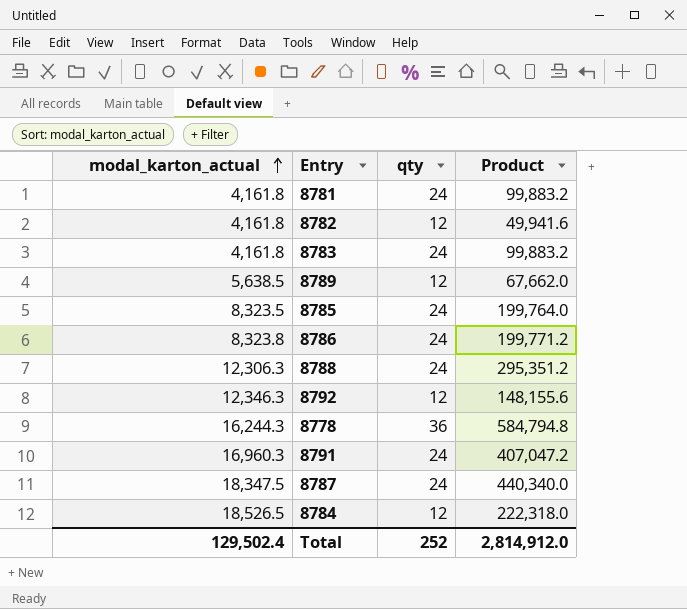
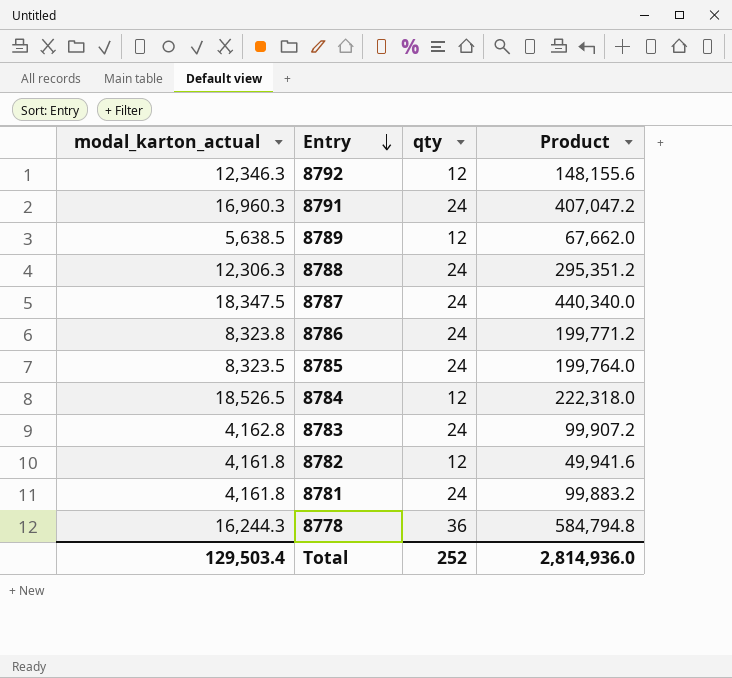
row order: modal_karton_actual ascending -> Entry descending
8783 | modal_karton_actual: 4,161.8 -> 4,162.8
8783 | Product: 99,883.2 -> 99,907.2
Total | modal_karton_actual: 129,502.4 -> 129,503.4
Total | Product: 2,814,912.0 -> 2,814,936.0

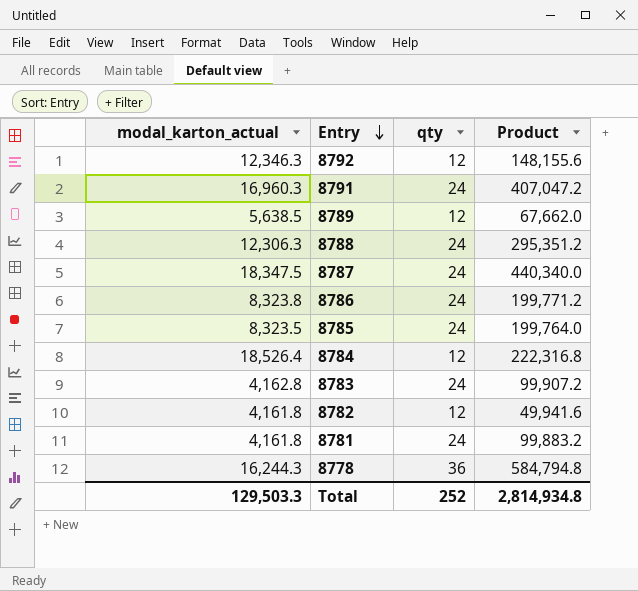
8784 | modal_karton_actual: 18,526.5 -> 18,526.4
8784 | Product: 222,318.0 -> 222,316.8
Total | modal_karton_actual: 129,503.4 -> 129,503.3
Total | Product: 2,814,936.0 -> 2,814,934.8

